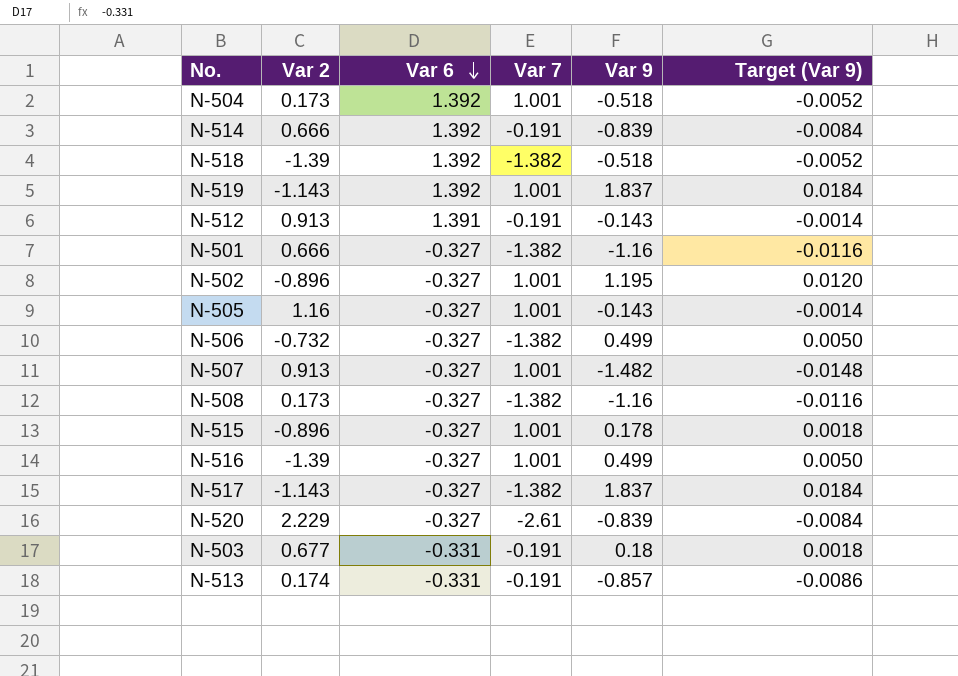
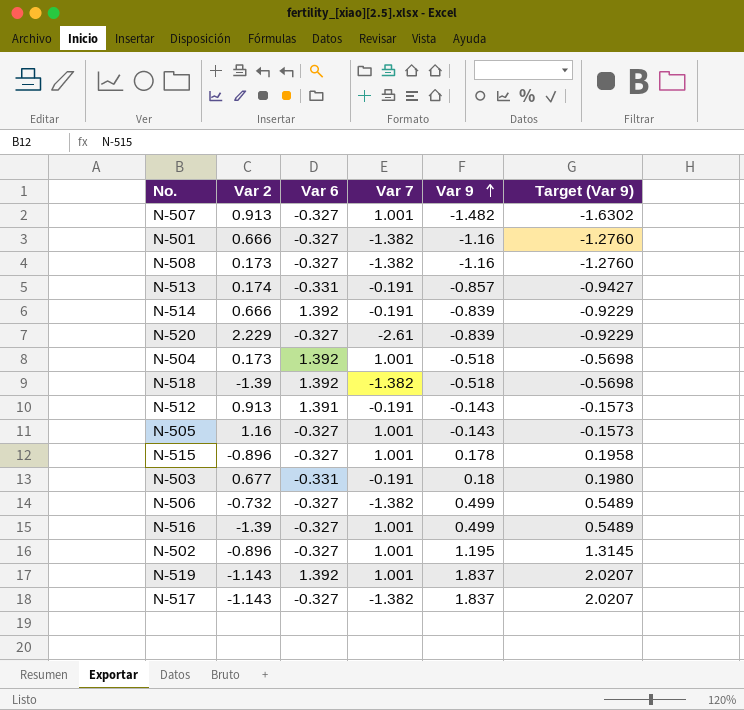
row order: Var 6 descending -> Var 9 ascending
column Target (Var 9) | formula: [Var 9] * 0.01 -> [Var 9] * 1.1

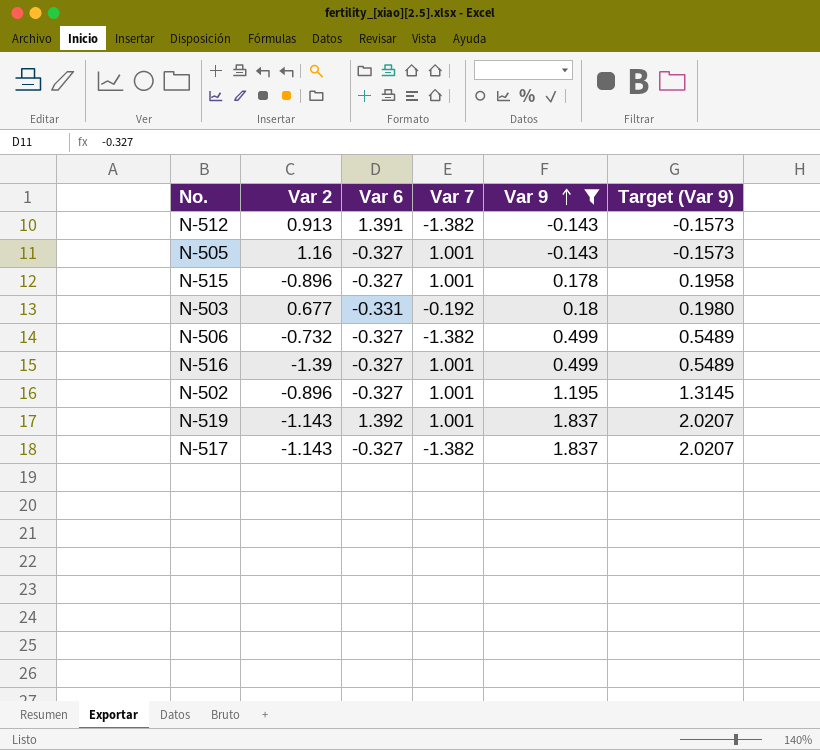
filter: none -> Var 9 >= -0.143
N-512 | Var 7: -0.191 -> -1.382
N-503 | Var 7: -0.191 -> -0.192

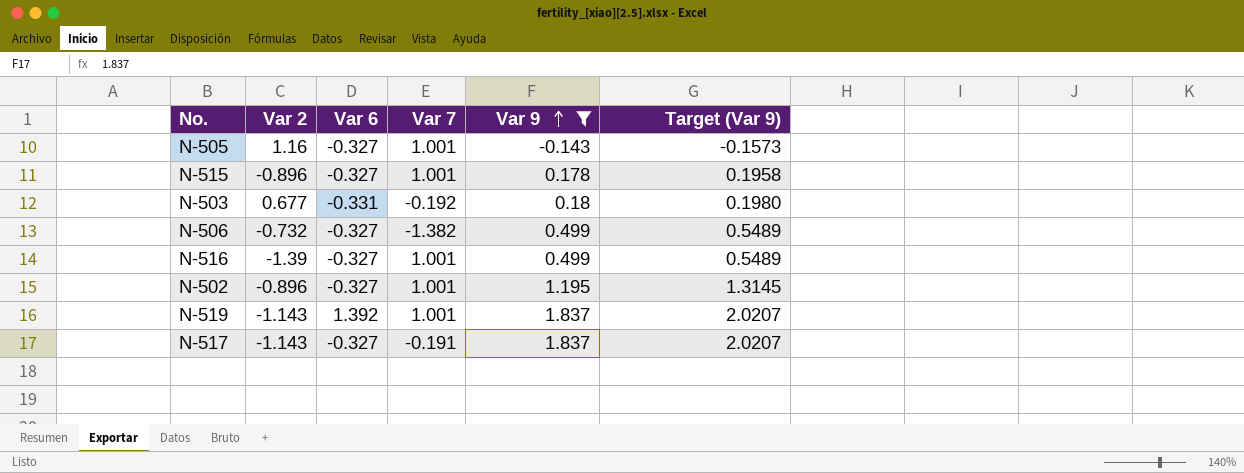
row N-512: 0.913 | 1.391 | -1.382 | -0.143 | -0.1573 -> none
N-517 | Var 7: -1.382 -> -0.191

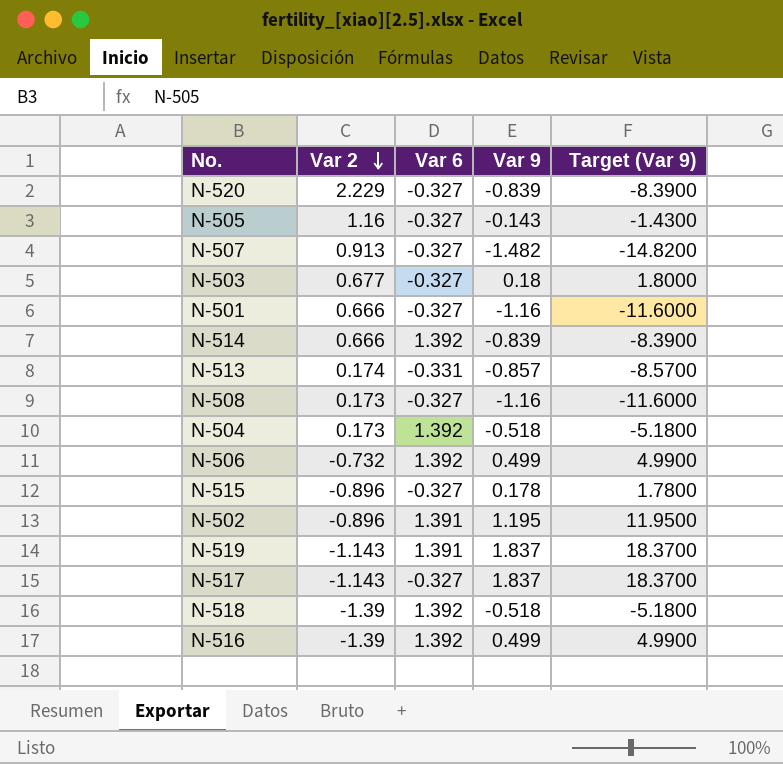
filter: Var 9 >= -0.143 -> none
row order: Var 9 ascending -> Var 2 descending
column Var 7 | position: 4 -> none
column Target (Var 9) | formula: [Var 9] * 1.1 -> [Var 9] * 10
N-503 | Var 6: -0.331 -> -0.327
N-506 | Var 6: -0.327 -> 1.392
N-502 | Var 6: -0.327 -> 1.391
N-519 | Var 6: 1.392 -> 1.391
N-516 | Var 6: -0.327 -> 1.392

